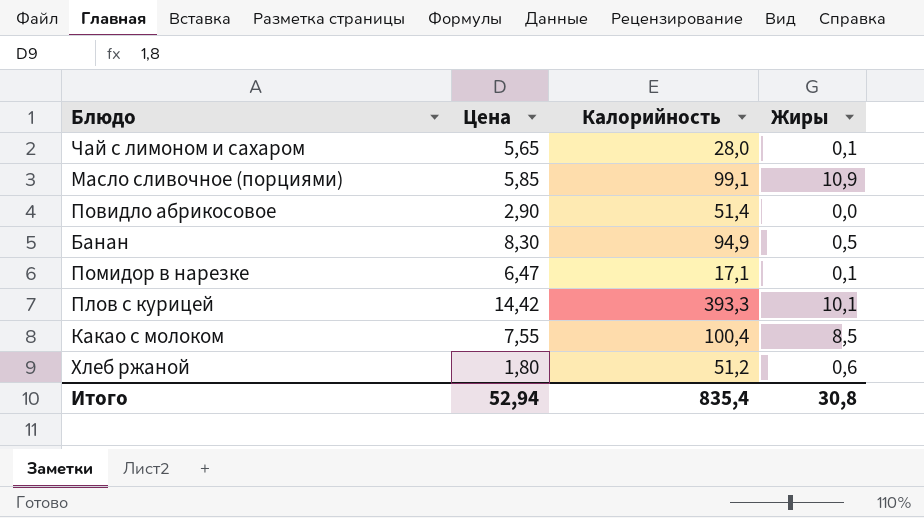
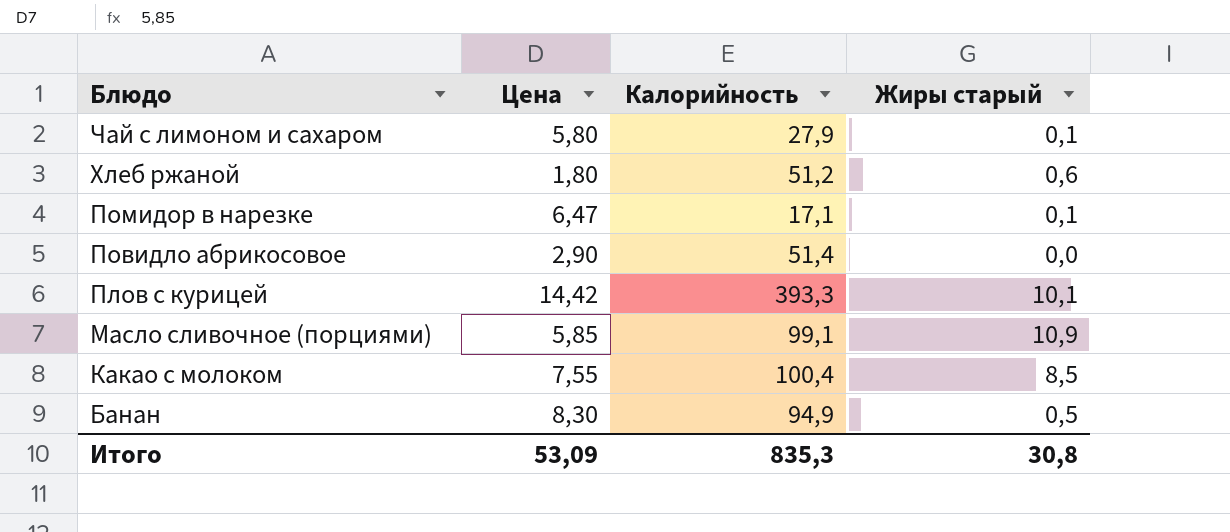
row order: none -> Блюдо descending
column name: Жиры -> Жиры старый
Чай с лимоном и сахаром | Цена: 5,65 -> 5,80
Чай с лимоном и сахаром | Калорийность: 28,0 -> 27,9
Итого | Цена: 52,94 -> 53,09
Итого | Калорийность: 835,4 -> 835,3

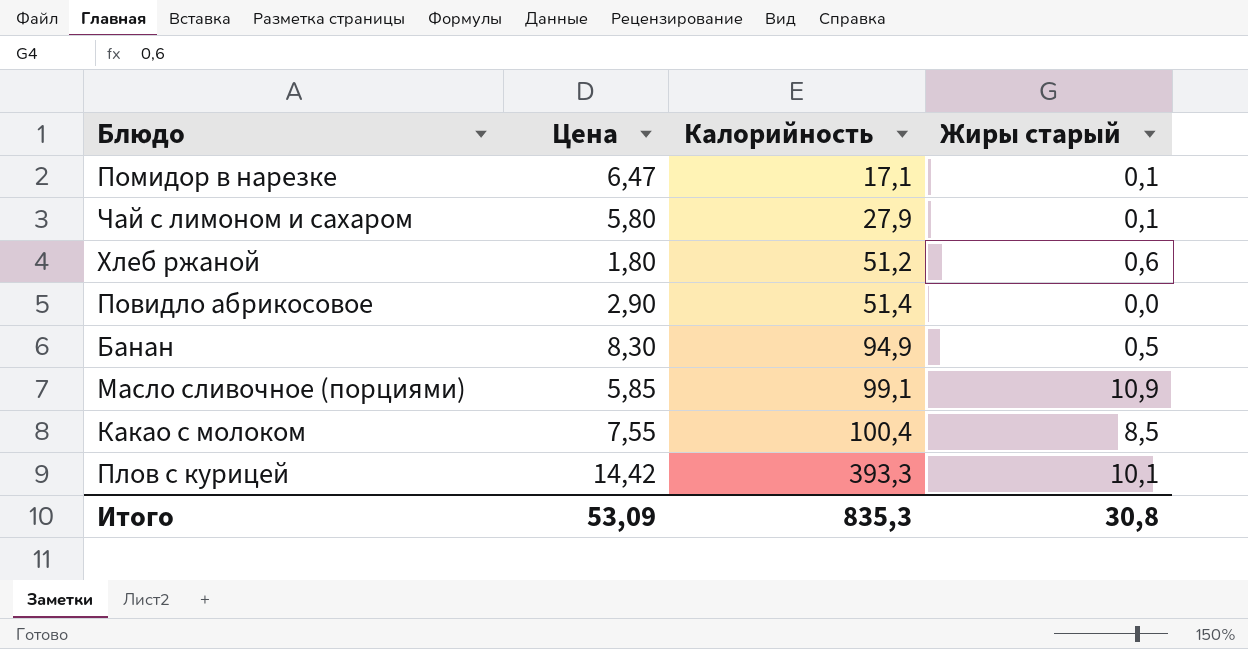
row order: Блюдо descending -> Калорийность ascending

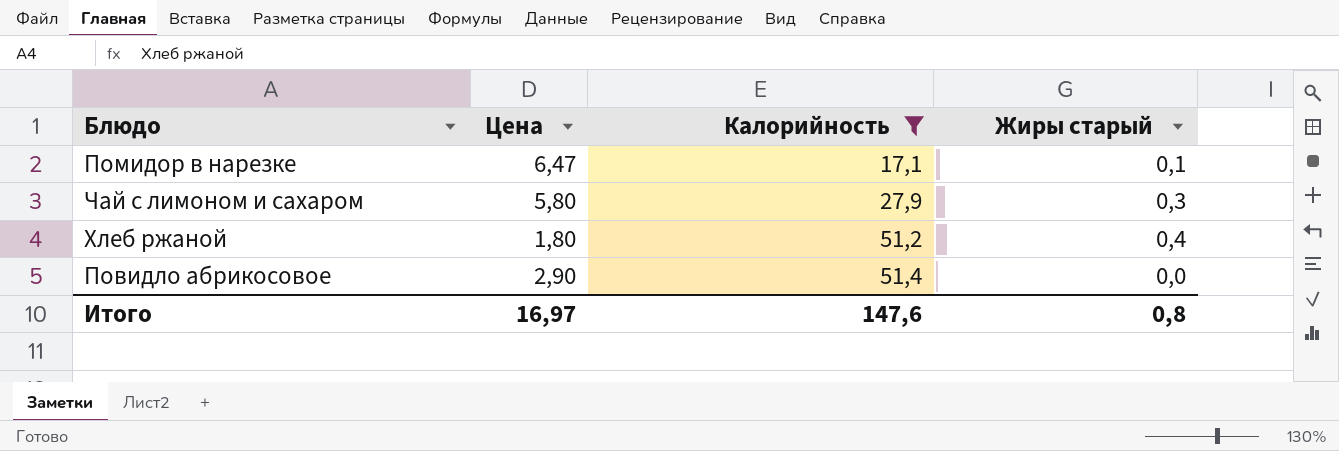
filter: none -> Калорийность <= 51,4
Чай с лимоном и сахаром | Жиры старый: 0,1 -> 0,3
Хлеб ржаной | Жиры старый: 0,6 -> 0,4
Итого | Цена: 53,09 -> 16,97
Итого | Калорийность: 835,3 -> 147,6
Итого | Жиры старый: 30,8 -> 0,8

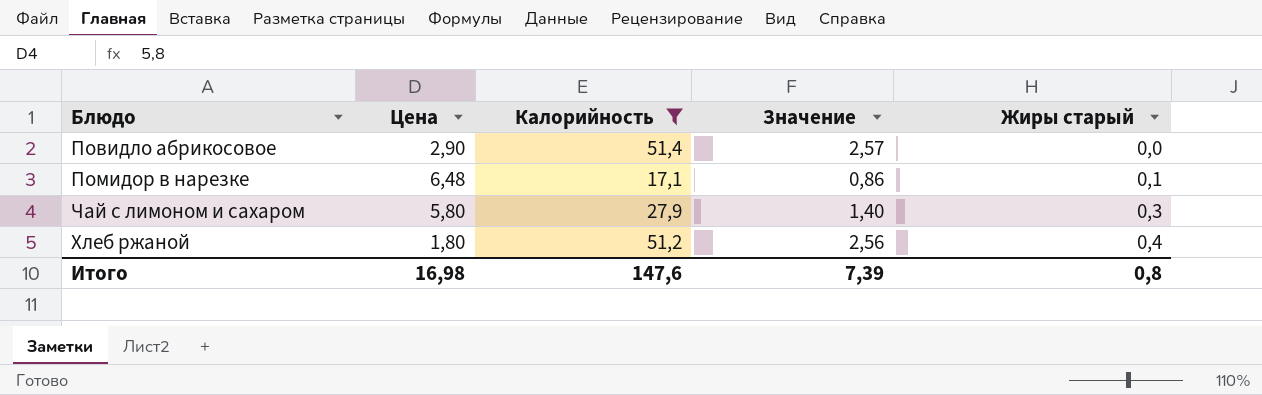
row order: Калорийность ascending -> Жиры старый ascending
column Значение | formula: none -> [Калорийность] * 0,05
Помидор в нарезке | Цена: 6,47 -> 6,48
Итого | Цена: 16,97 -> 16,98

